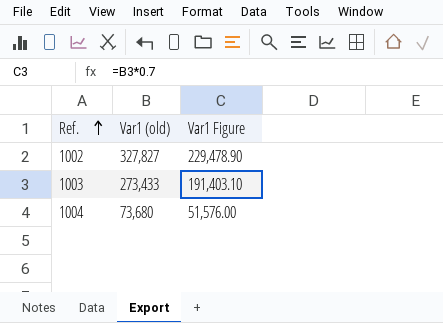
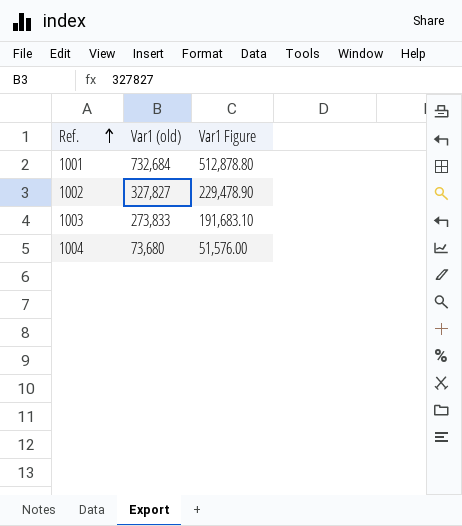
row 1001: none -> 732,684 | 512,878.80
1003 | Var1 (old): 273,433 -> 273,833
1003 | Var1 Figure: 191,403.10 -> 191,683.10

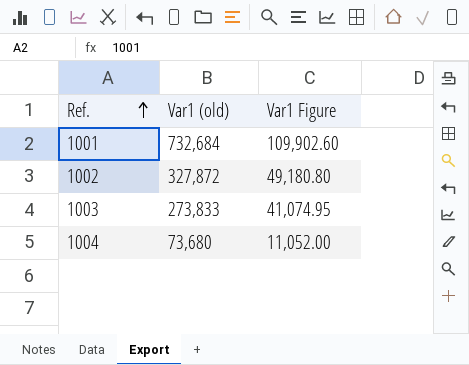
column Var1 Figure | formula: [Var1 (old)] * 0.7 -> [Var1 (old)] * 0.15
1002 | Var1 (old): 327,827 -> 327,872

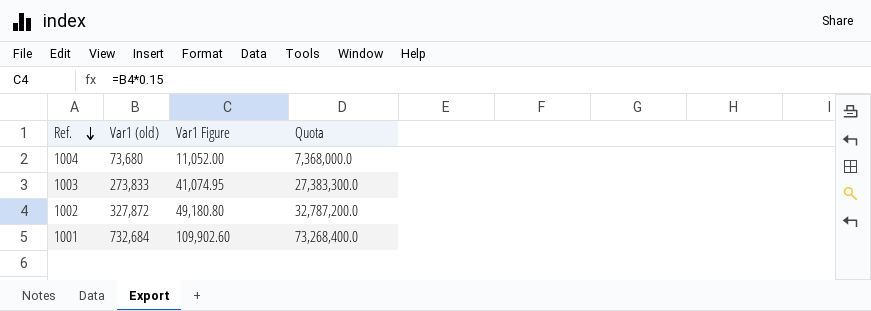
row order: Ref. ascending -> Ref. descending
column Quota | formula: none -> [Var1 (old)] * 100

